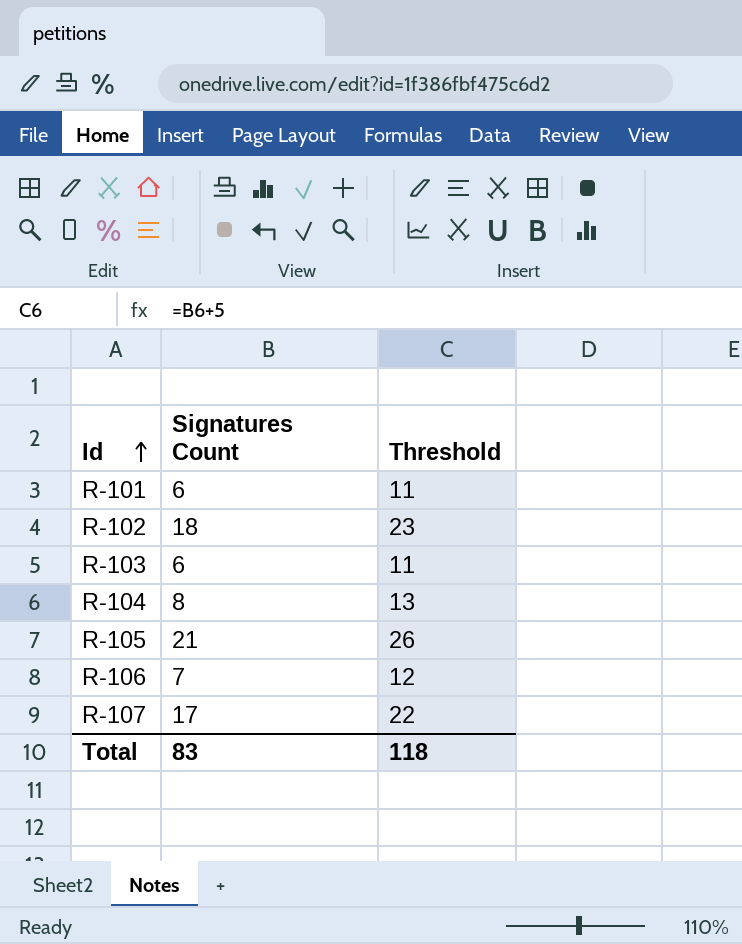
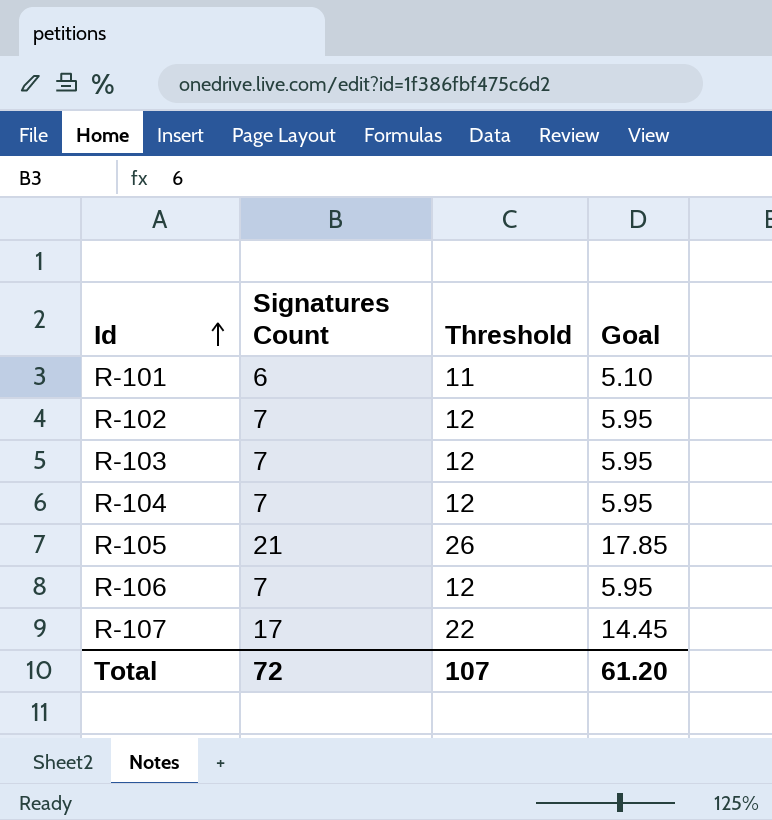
column Goal | formula: none -> [Signatures Count] * 0.85
R-102 | Signatures Count: 18 -> 7
R-102 | Threshold: 23 -> 12
R-103 | Signatures Count: 6 -> 7
R-103 | Threshold: 11 -> 12
R-104 | Signatures Count: 8 -> 7
R-104 | Threshold: 13 -> 12
Total | Signatures Count: 83 -> 72
Total | Threshold: 118 -> 107

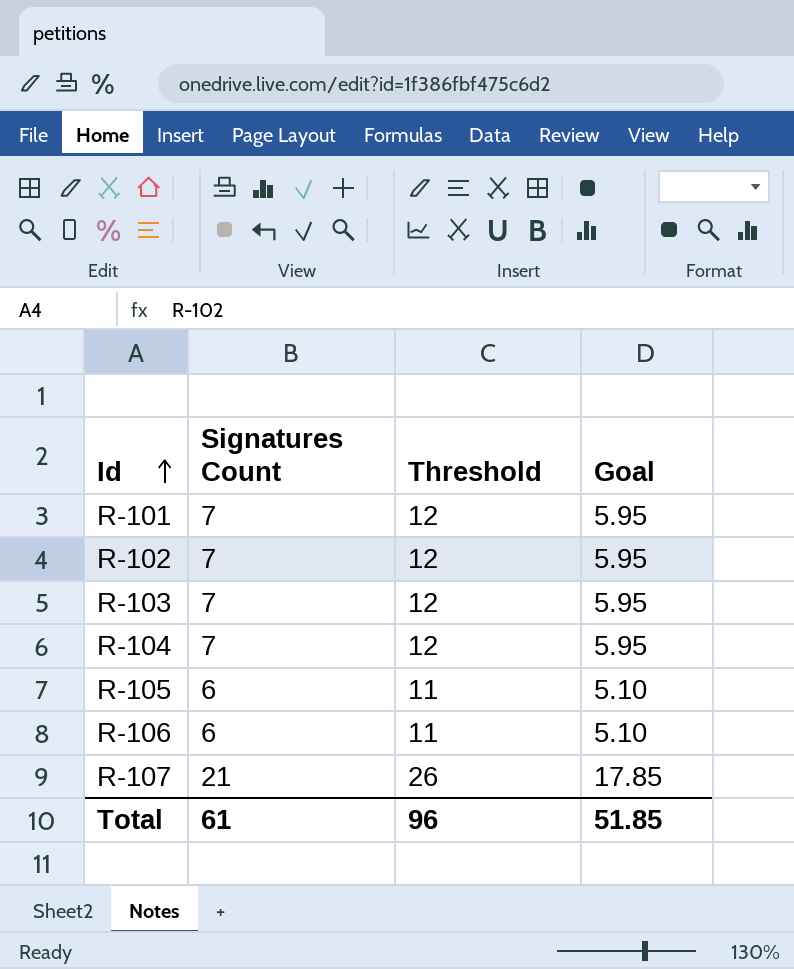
R-101 | Signatures Count: 6 -> 7
R-101 | Threshold: 11 -> 12
R-101 | Goal: 5.10 -> 5.95
R-105 | Signatures Count: 21 -> 6
R-105 | Threshold: 26 -> 11
R-105 | Goal: 17.85 -> 5.10
R-106 | Signatures Count: 7 -> 6
R-106 | Threshold: 12 -> 11
R-106 | Goal: 5.95 -> 5.10
R-107 | Signatures Count: 17 -> 21
R-107 | Threshold: 22 -> 26
R-107 | Goal: 14.45 -> 17.85
Total | Signatures Count: 72 -> 61
Total | Threshold: 107 -> 96
Total | Goal: 61.20 -> 51.85

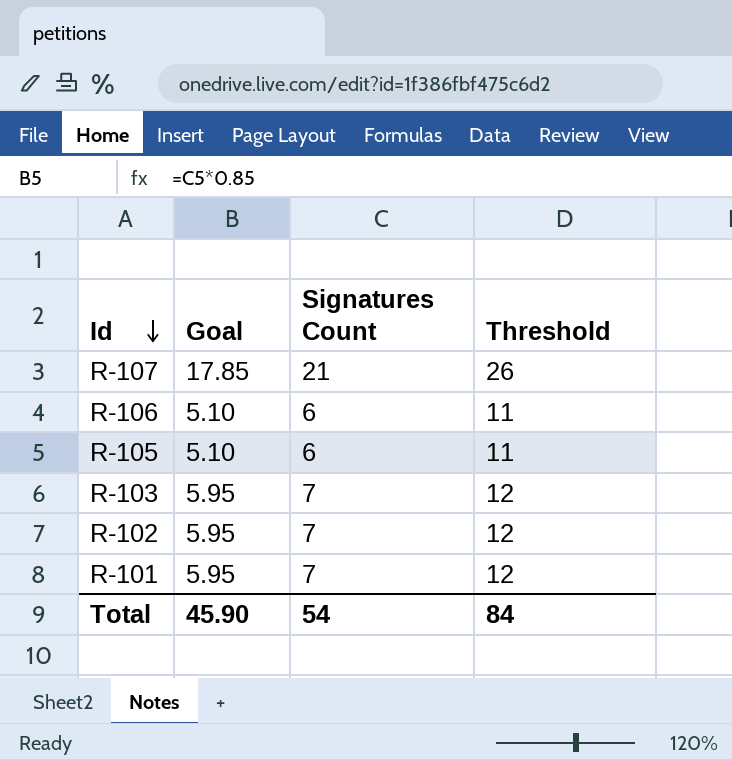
row order: Id ascending -> Id descending
column Goal | position: 4 -> 2
row R-104: 7 | 12 | 5.95 -> none
Total | Goal: 51.85 -> 45.90
Total | Signatures Count: 61 -> 54
Total | Threshold: 96 -> 84

